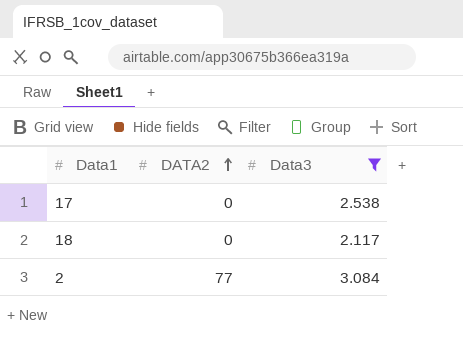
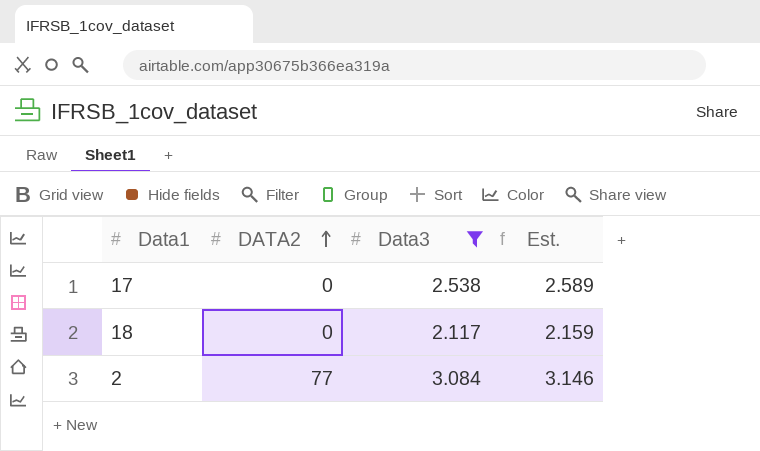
column Est. | formula: none -> [Data3] * 1.02

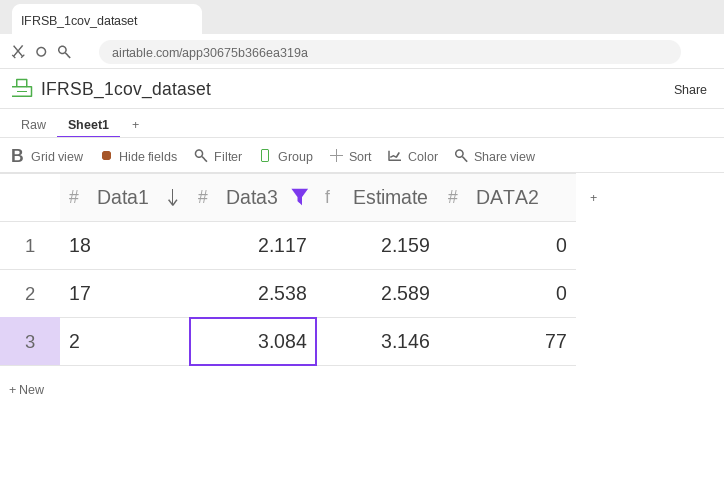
row order: DATA2 ascending -> Data1 descending
column name: Est. -> Estimate
column DATA2 | position: 2 -> 4

